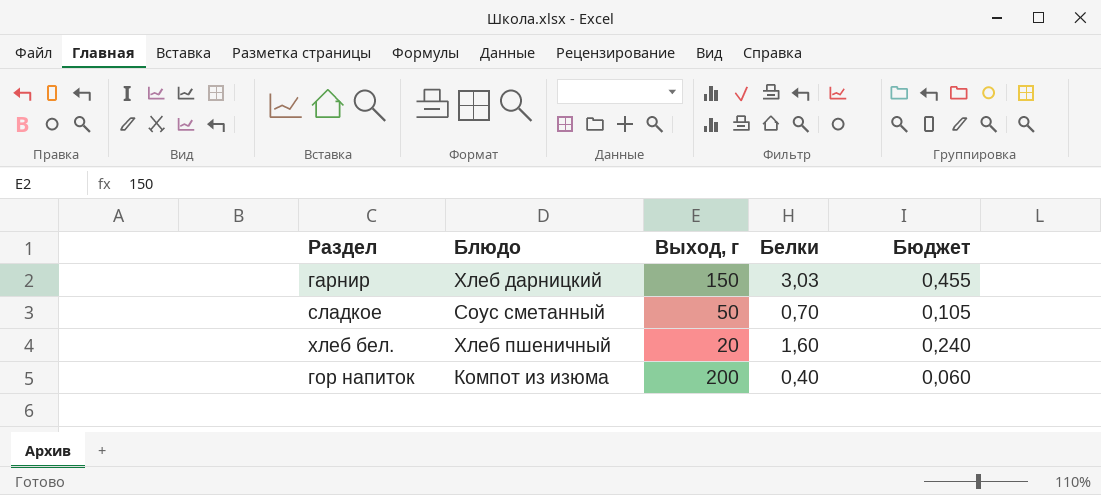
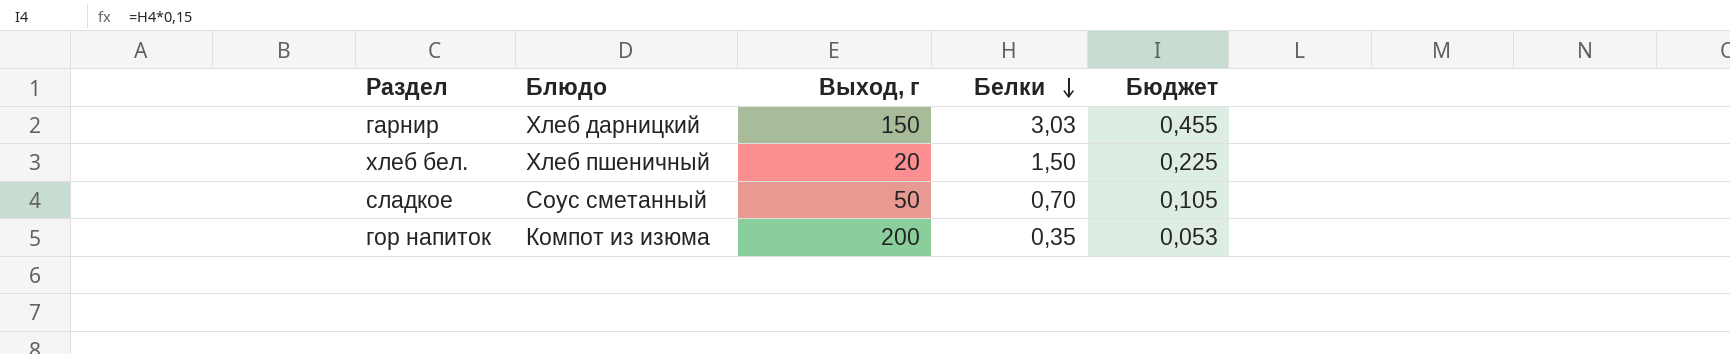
row order: none -> Белки descending
хлеб бел. | Белки: 1,60 -> 1,50
хлеб бел. | Бюджет: 0,240 -> 0,225
гор напиток | Белки: 0,40 -> 0,35
гор напиток | Бюджет: 0,060 -> 0,053

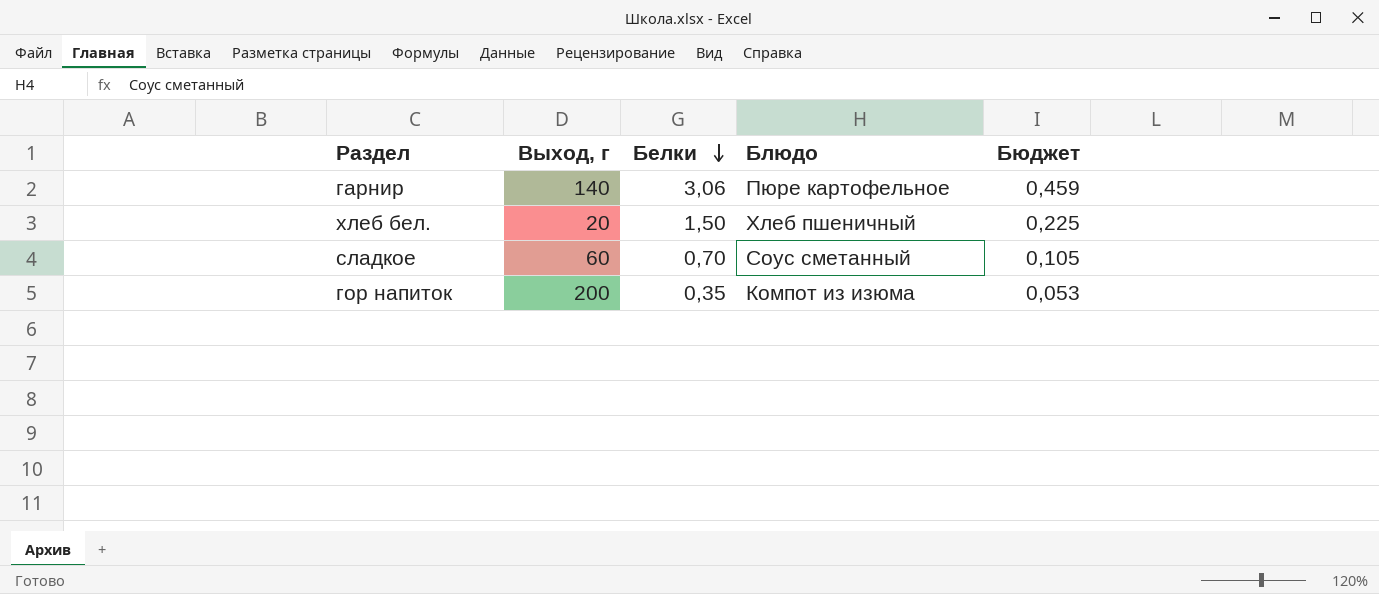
column Блюдо | position: 2 -> 4
гарнир | Выход, г: 150 -> 140
гарнир | Белки: 3,03 -> 3,06
гарнир | Блюдо: Хлеб дарницкий -> Пюре картофельное
гарнир | Бюджет: 0,455 -> 0,459
сладкое | Выход, г: 50 -> 60

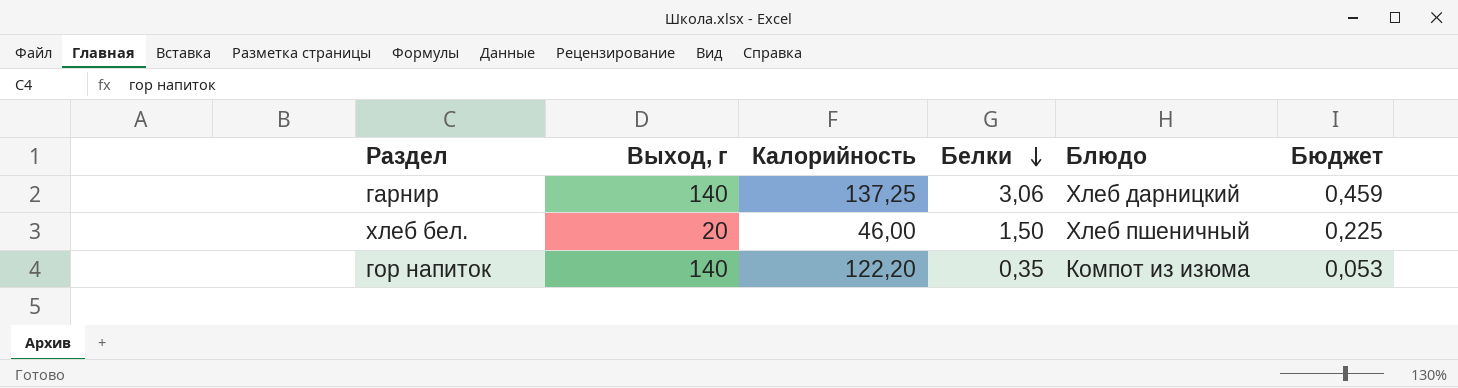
column Калорийность | position: none -> 3
row сладкое: 60 | 0,70 | Соус сметанный | 0,105 -> none
гарнир | Блюдо: Пюре картофельное -> Хлеб дарницкий
гор напиток | Выход, г: 200 -> 140

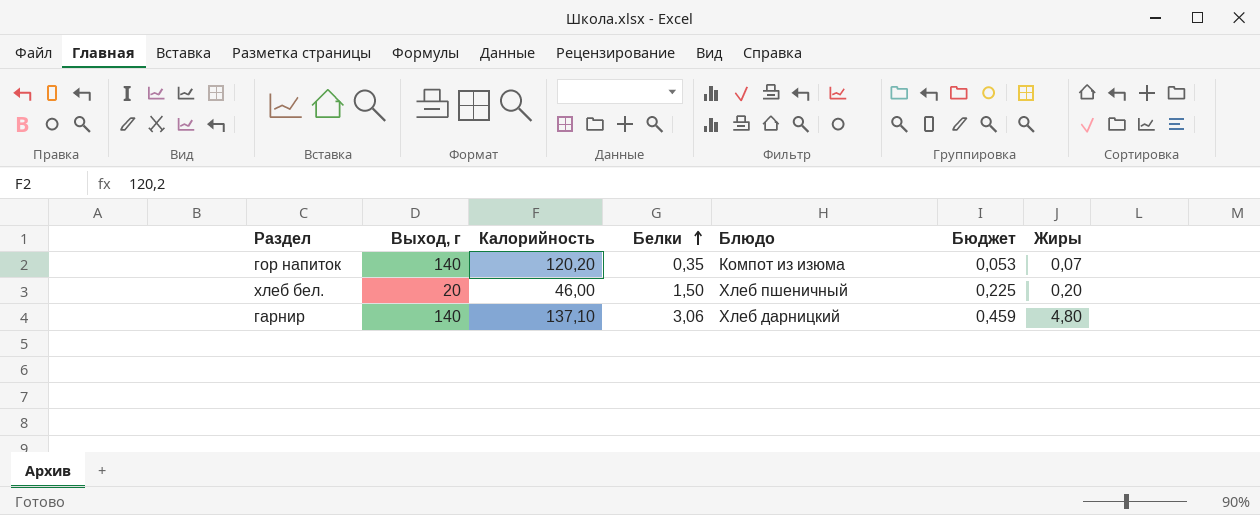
row order: Белки descending -> Белки ascending
column Жиры | position: none -> 7
гор напиток | Калорийность: 122,20 -> 120,20
гарнир | Калорийность: 137,25 -> 137,10

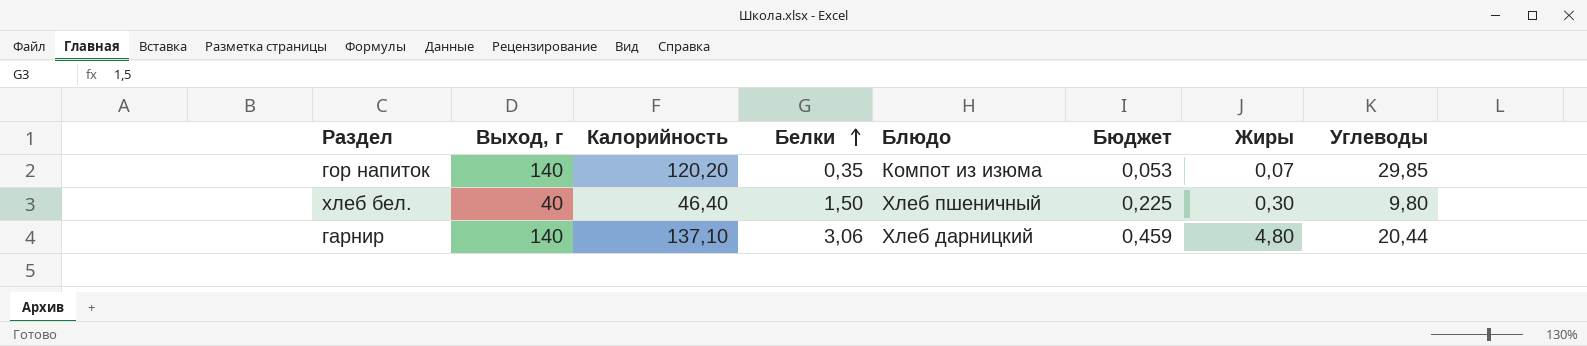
column Углеводы | position: none -> 8
хлеб бел. | Выход, г: 20 -> 40
хлеб бел. | Калорийность: 46,00 -> 46,40
хлеб бел. | Жиры: 0,20 -> 0,30

